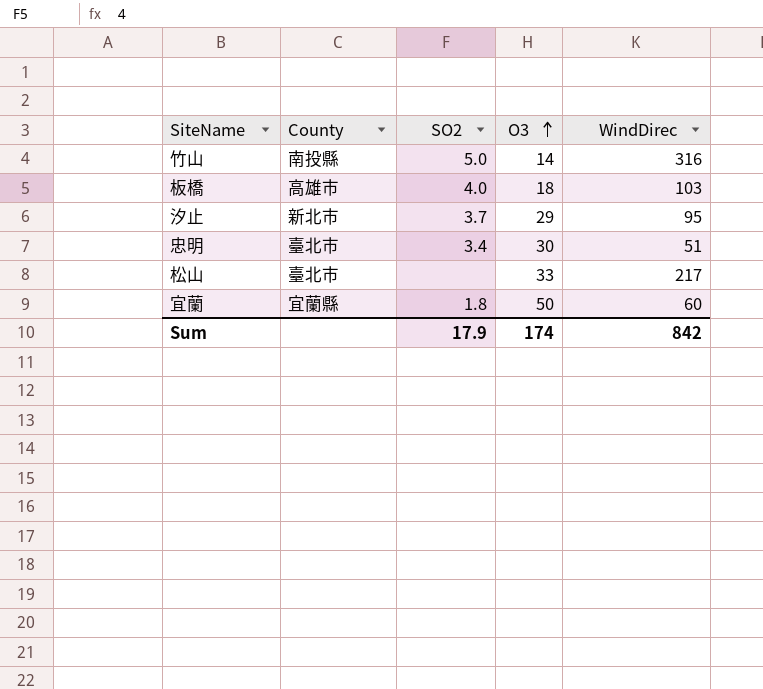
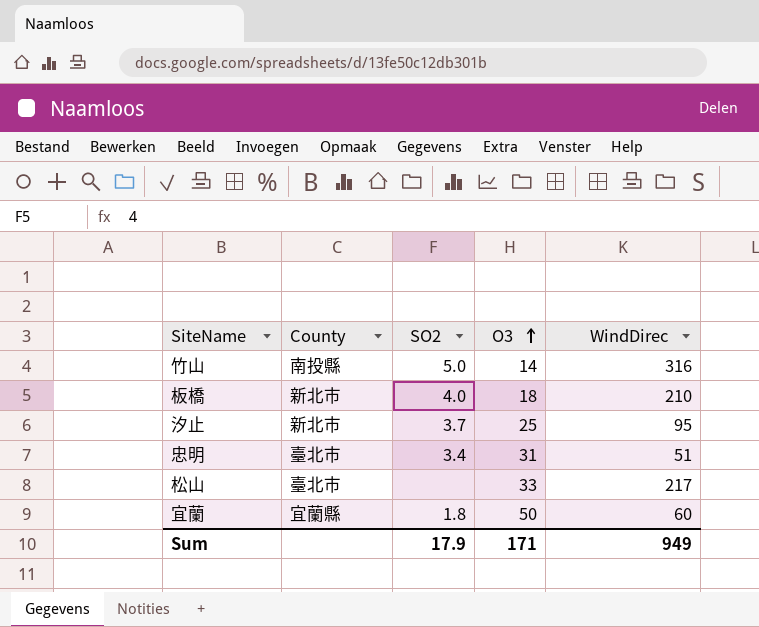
板橋 | County: 高雄市 -> 新北市
板橋 | WindDirec: 103 -> 210
汐止 | O3: 29 -> 25
忠明 | O3: 30 -> 31
Sum | O3: 174 -> 171
Sum | WindDirec: 842 -> 949

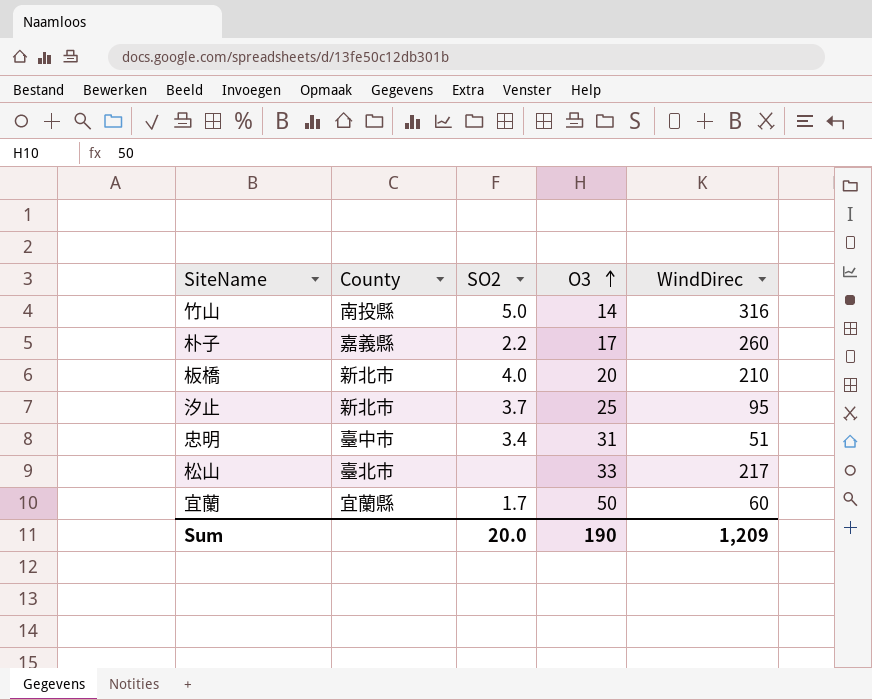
row 朴子: none -> 嘉義縣 | 2.2 | 17 | 260
板橋 | O3: 18 -> 20
忠明 | County: 臺北市 -> 臺中市
宜蘭 | SO2: 1.8 -> 1.7
Sum | SO2: 17.9 -> 20.0
Sum | O3: 171 -> 190
Sum | WindDirec: 949 -> 1,209

